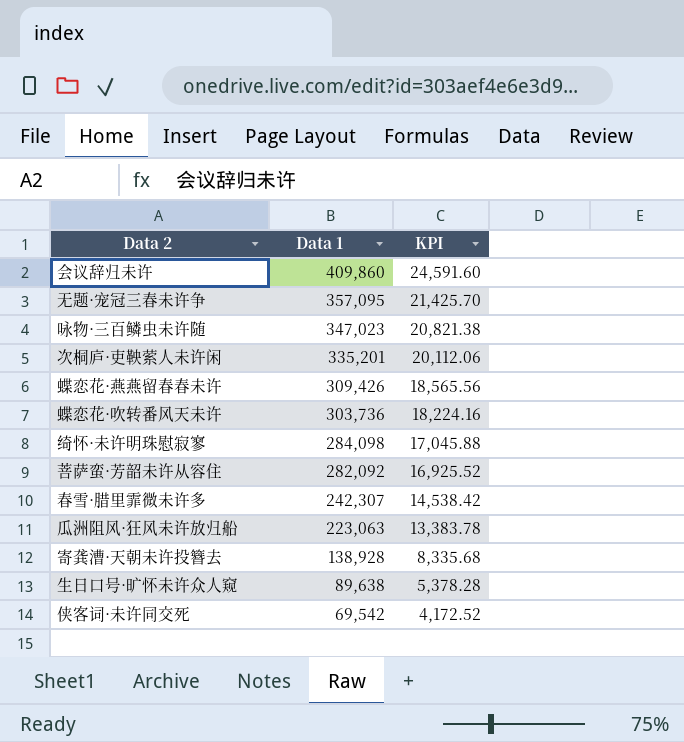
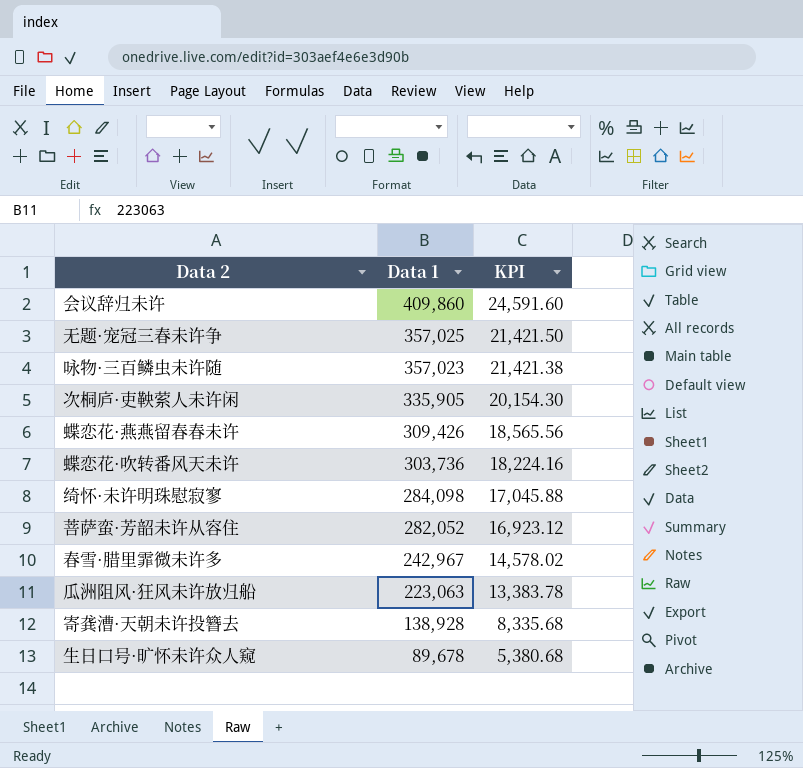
row 侠客词·未许同交死: 69,542 | 4,172.52 -> none
无题·宠冠三春未许争 | Data 1: 357,095 -> 357,025
无题·宠冠三春未许争 | KPI: 21,425.70 -> 21,421.50
咏物·三百鳞虫未许随 | Data 1: 347,023 -> 357,023
咏物·三百鳞虫未许随 | KPI: 20,821.38 -> 21,421.38
次桐庐·吏鞅萦人未许闲 | Data 1: 335,201 -> 335,905
次桐庐·吏鞅萦人未许闲 | KPI: 20,112.06 -> 20,154.30
菩萨蛮·芳韶未许从容住 | Data 1: 282,092 -> 282,052
菩萨蛮·芳韶未许从容住 | KPI: 16,925.52 -> 16,923.12
春雪·腊里霏微未许多 | Data 1: 242,307 -> 242,967
春雪·腊里霏微未许多 | KPI: 14,538.42 -> 14,578.02
生日口号·旷怀未许众人窥 | Data 1: 89,638 -> 89,678
生日口号·旷怀未许众人窥 | KPI: 5,378.28 -> 5,380.68

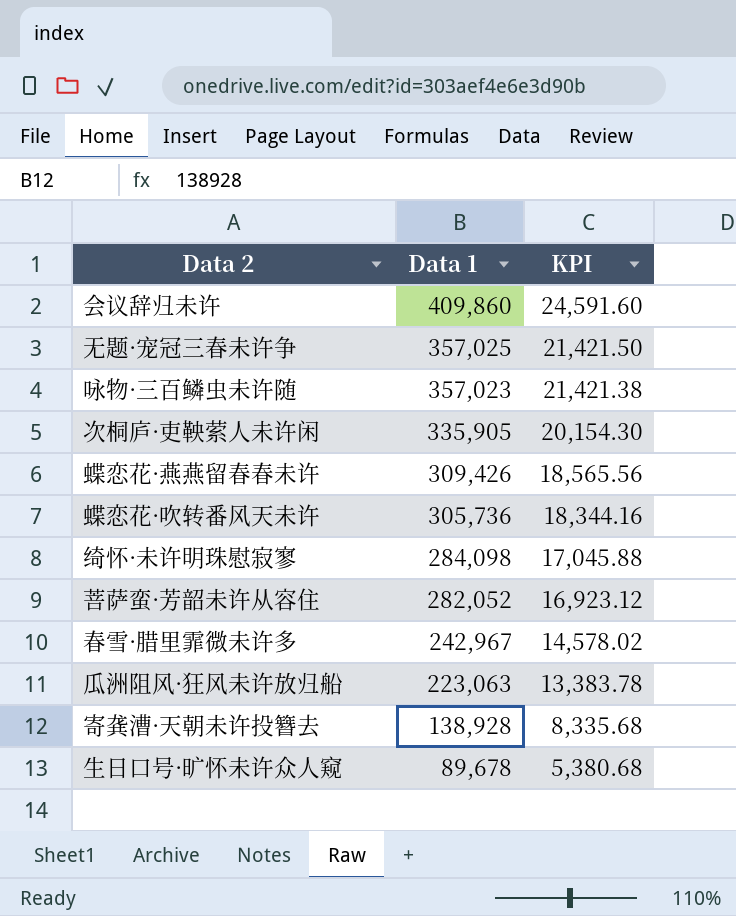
蝶恋花·吹转番风天未许 | Data 1: 303,736 -> 305,736
蝶恋花·吹转番风天未许 | KPI: 18,224.16 -> 18,344.16

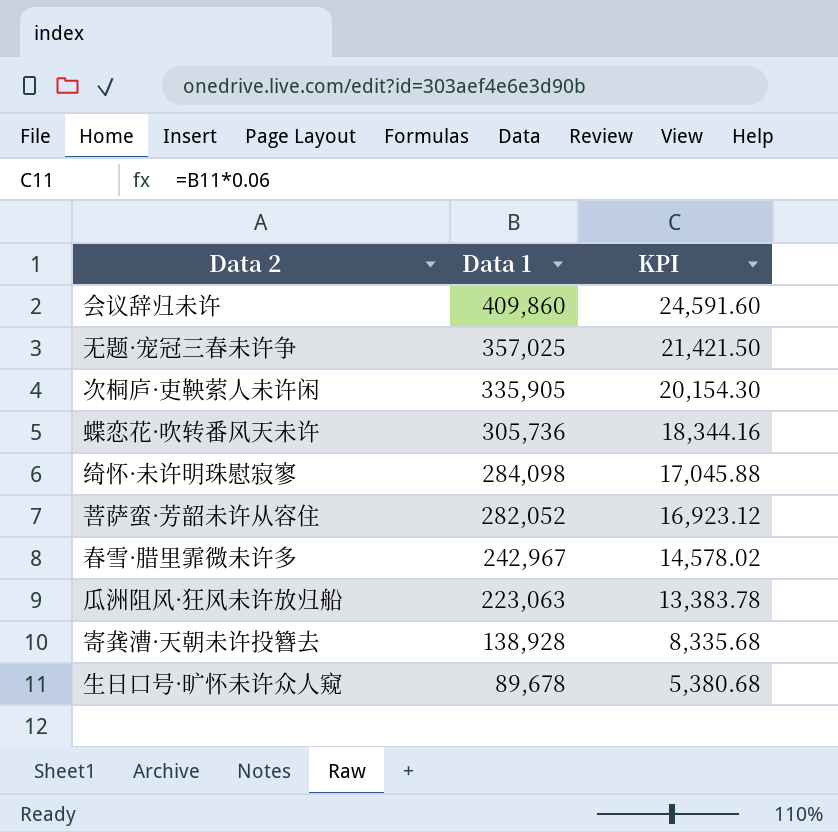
row 咏物·三百鳞虫未许随: 357,023 | 21,421.38 -> none
row 蝶恋花·燕燕留春春未许: 309,426 | 18,565.56 -> none

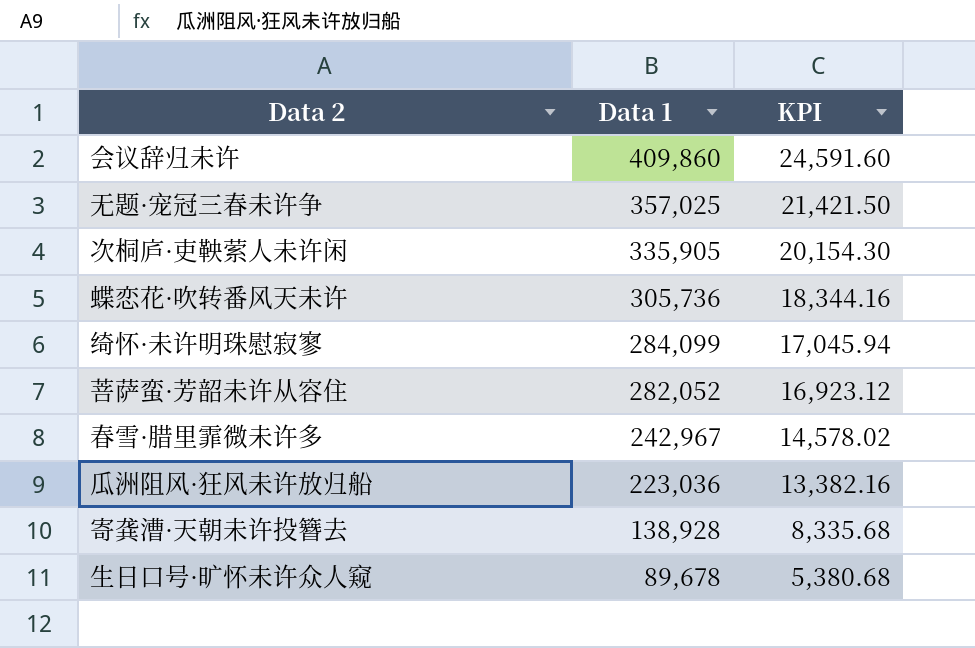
绮怀·未许明珠慰寂寥 | Data 1: 284,098 -> 284,099
绮怀·未许明珠慰寂寥 | KPI: 17,045.88 -> 17,045.94
瓜洲阻风·狂风未许放归船 | Data 1: 223,063 -> 223,036
瓜洲阻风·狂风未许放归船 | KPI: 13,383.78 -> 13,382.16

